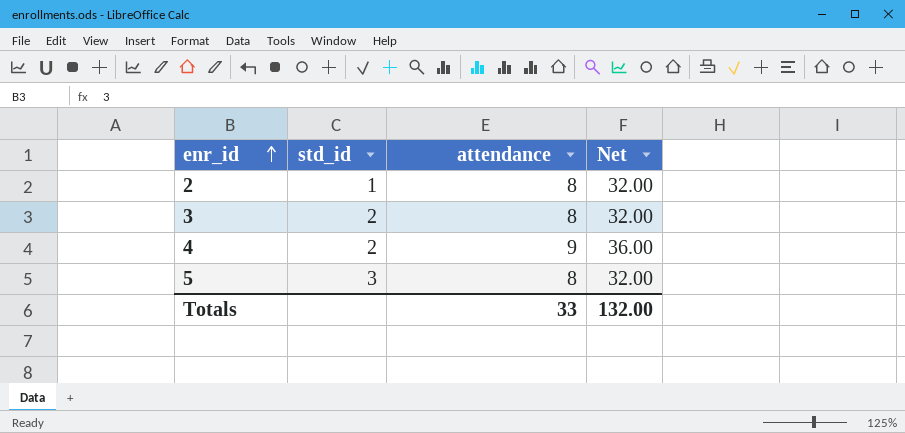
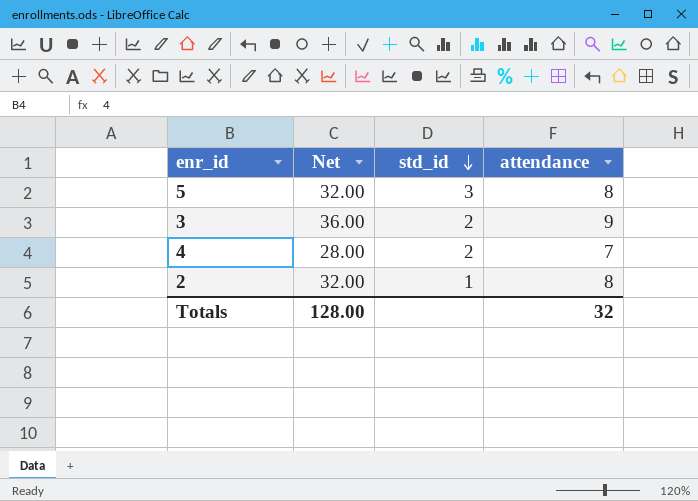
row order: enr_id ascending -> std_id descending
column Net | position: 4 -> 2
3 | Net: 32.00 -> 36.00
3 | attendance: 8 -> 9
4 | Net: 36.00 -> 28.00
4 | attendance: 9 -> 7
Totals | Net: 132.00 -> 128.00
Totals | attendance: 33 -> 32

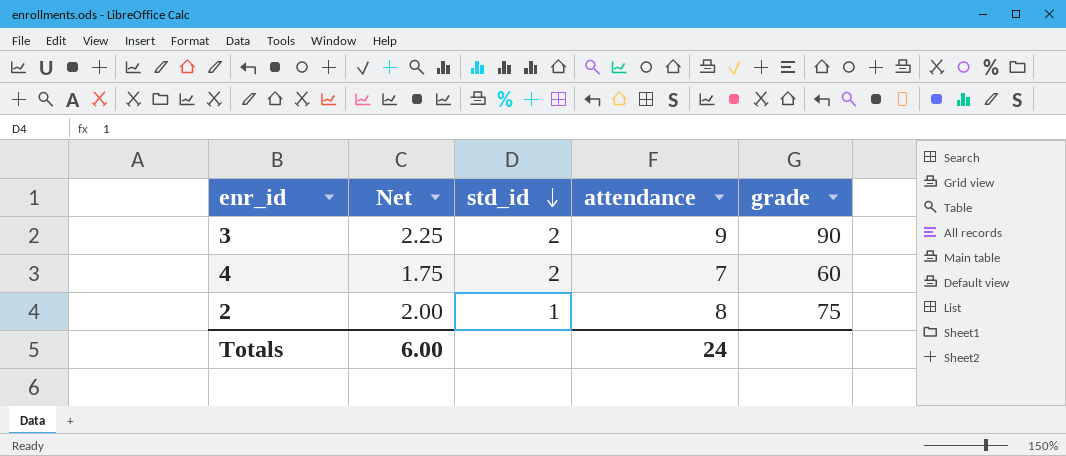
column Net | formula: [attendance] * 4 -> [attendance] * 0.25
column grade | position: none -> 5
row 5: 32.00 | 3 | 8 -> none
Totals | Net: 128.00 -> 6.00
Totals | attendance: 32 -> 24

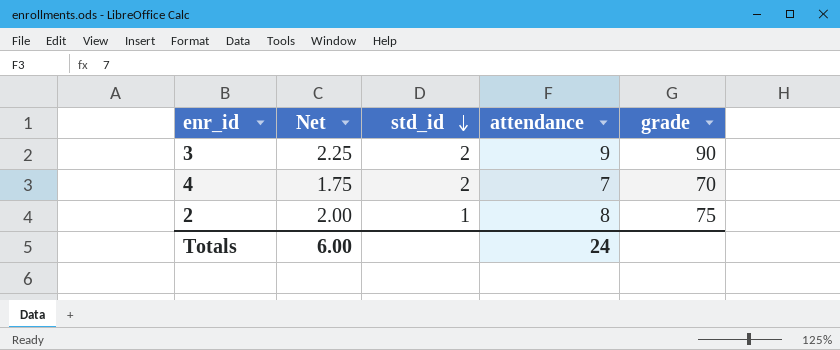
4 | grade: 60 -> 70

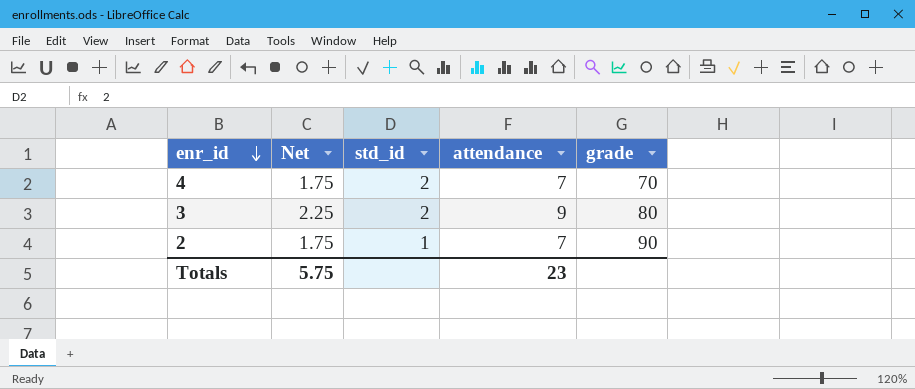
row order: std_id descending -> enr_id descending
3 | grade: 90 -> 80
2 | Net: 2.00 -> 1.75
2 | attendance: 8 -> 7
2 | grade: 75 -> 90
Totals | Net: 6.00 -> 5.75
Totals | attendance: 24 -> 23

